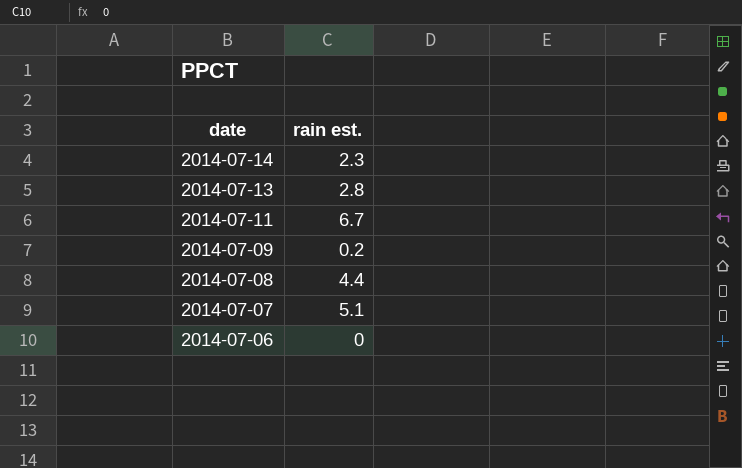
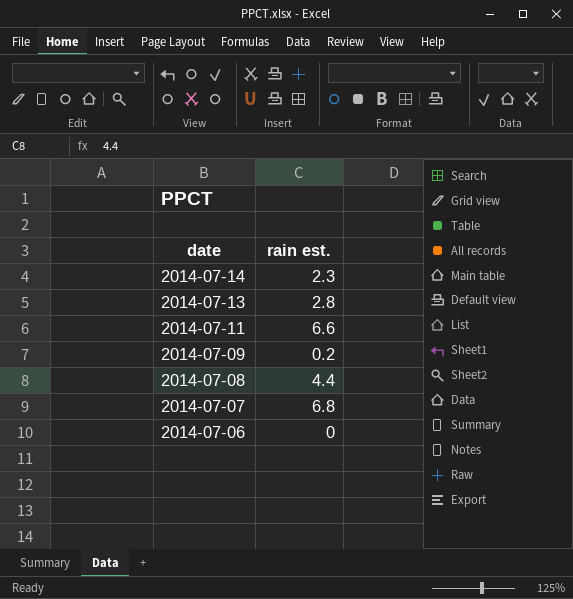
2014-07-11 | rain est.: 6.7 -> 6.6
2014-07-07 | rain est.: 5.1 -> 6.8

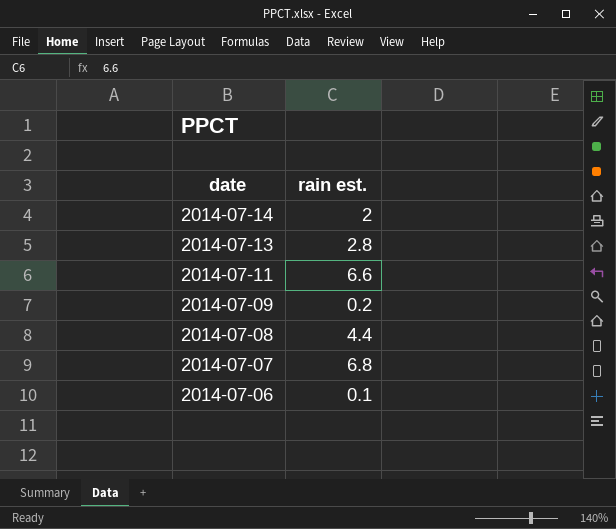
2014-07-14 | rain est.: 2.3 -> 2
2014-07-06 | rain est.: 0 -> 0.1

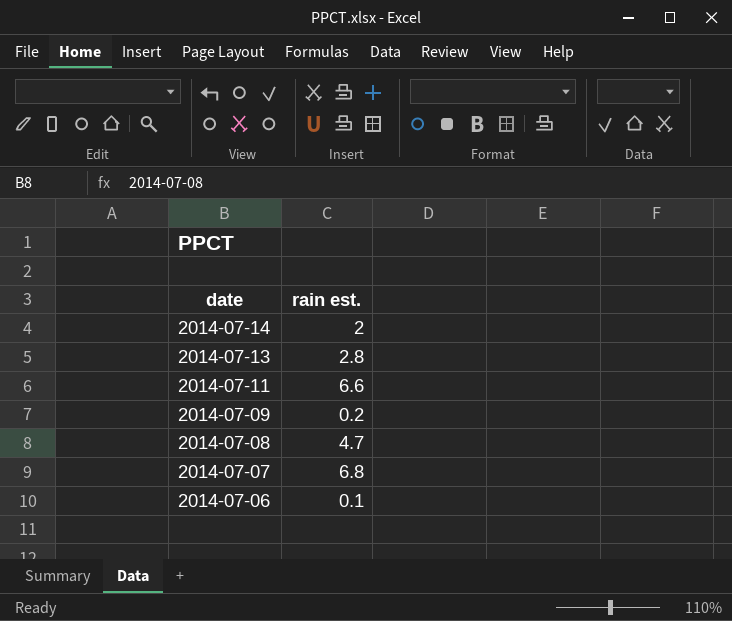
2014-07-08 | rain est.: 4.4 -> 4.7

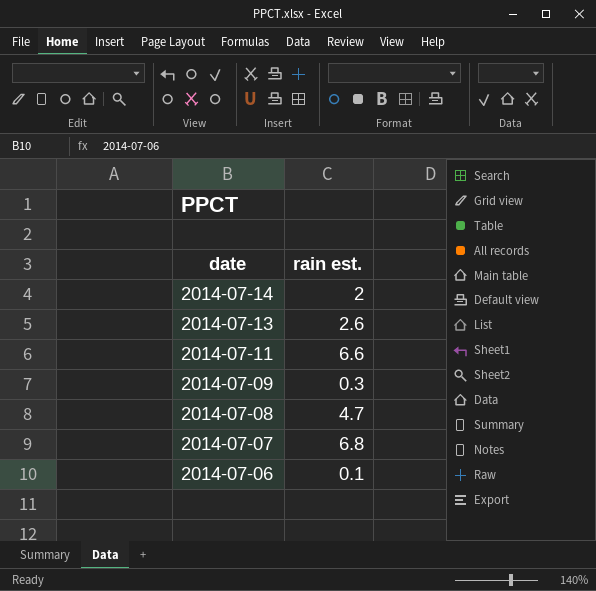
2014-07-13 | rain est.: 2.8 -> 2.6
2014-07-09 | rain est.: 0.2 -> 0.3

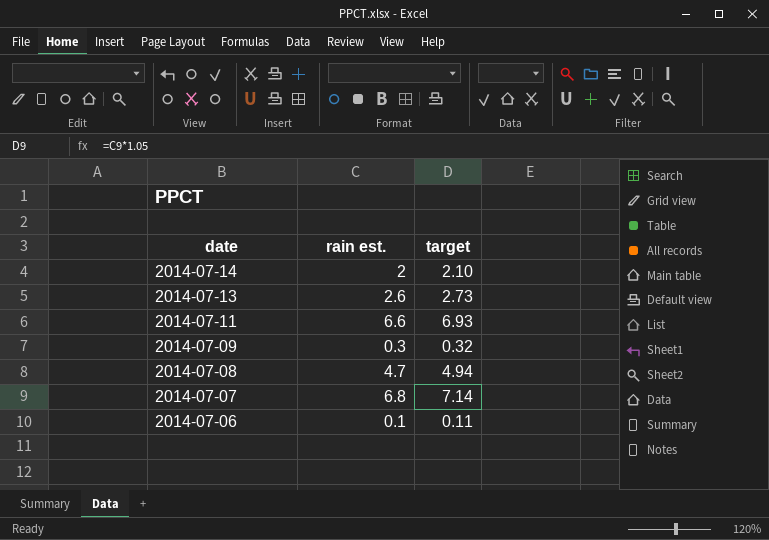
column target | formula: none -> [rain est.] * 1.05

